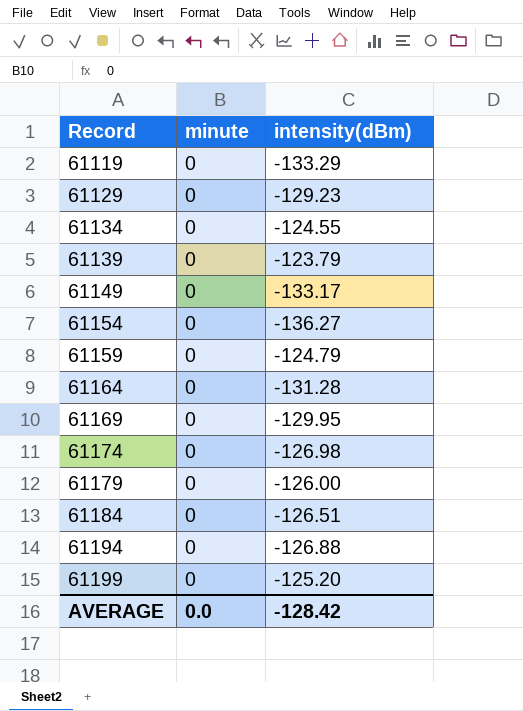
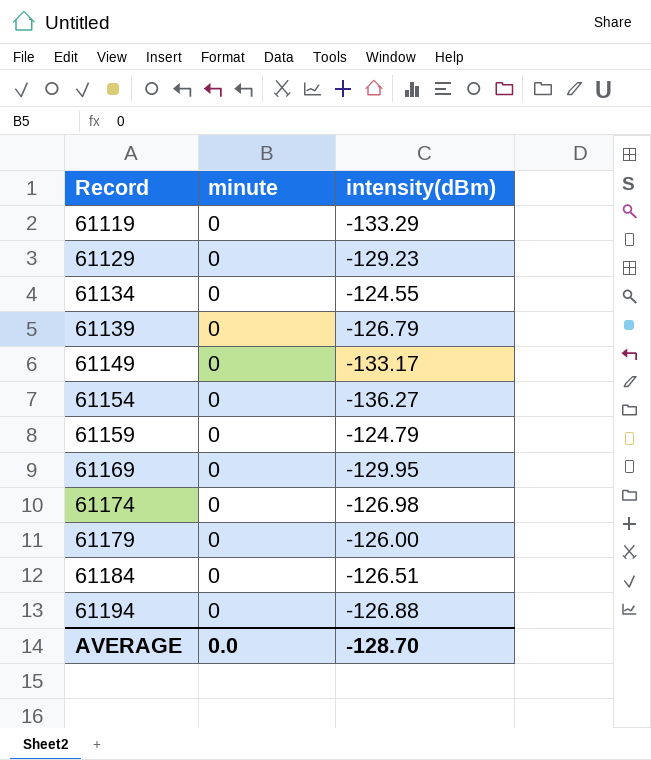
row 61164: 0 | -131.28 -> none
row 61199: 0 | -125.20 -> none
61139 | intensity(dBm): -123.79 -> -126.79
AVERAGE | intensity(dBm): -128.42 -> -128.70

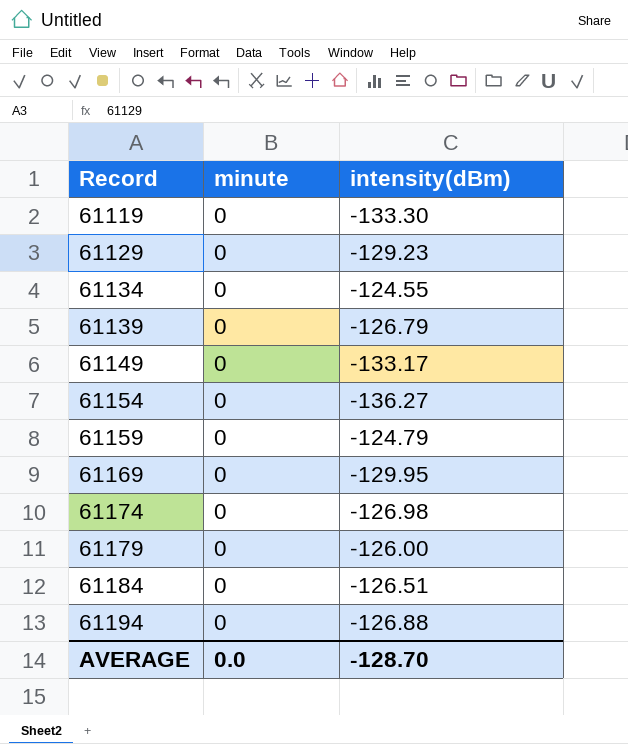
61119 | intensity(dBm): -133.29 -> -133.30

